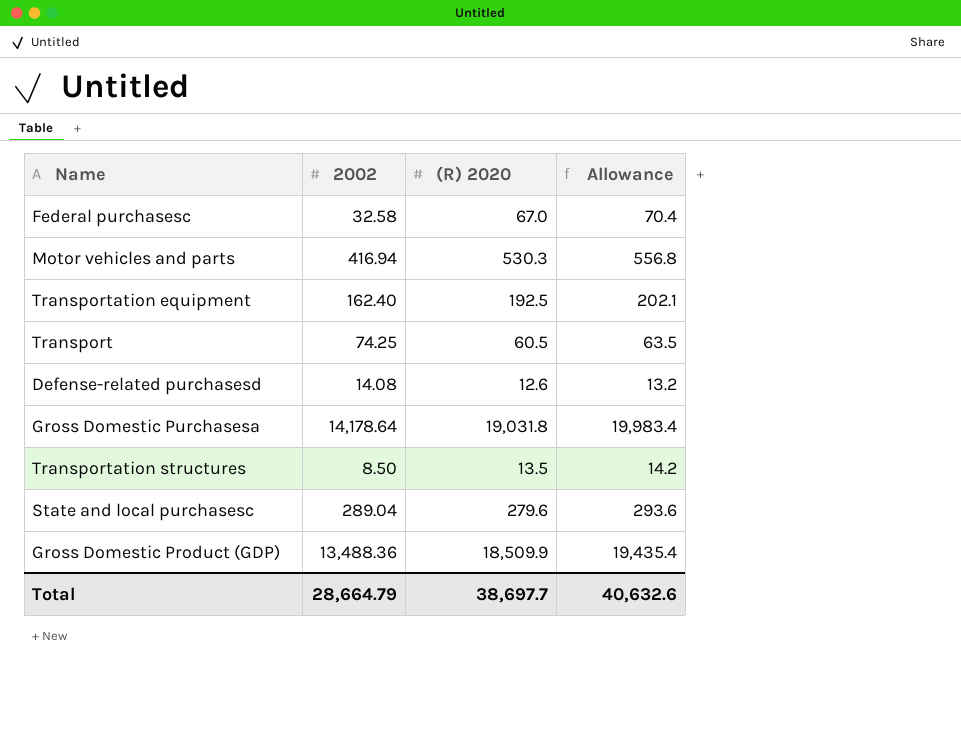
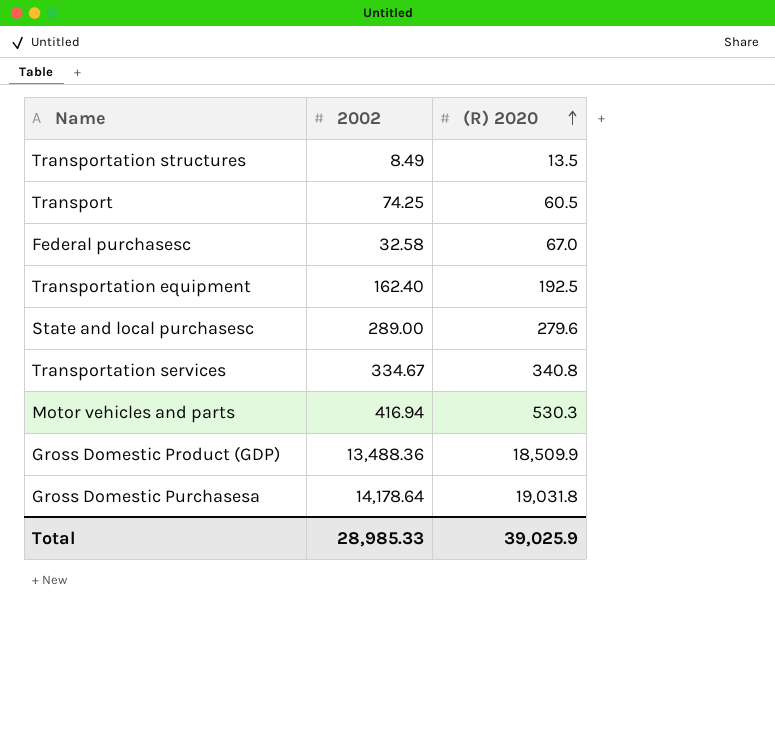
row order: none -> (R) 2020 ascending
column Allowance | formula: [(R) 2020] * 1.05 -> none
row Defense-related purchasesd: 14.08 | 12.6 | 13.2 -> none
Transportation structures | 2002: 8.50 -> 8.49
State and local purchasesc | 2002: 289.04 -> 289.00
row Transportation services: none -> 334.67 | 340.8
Total | 2002: 28,664.79 -> 28,985.33
Total | (R) 2020: 38,697.7 -> 39,025.9

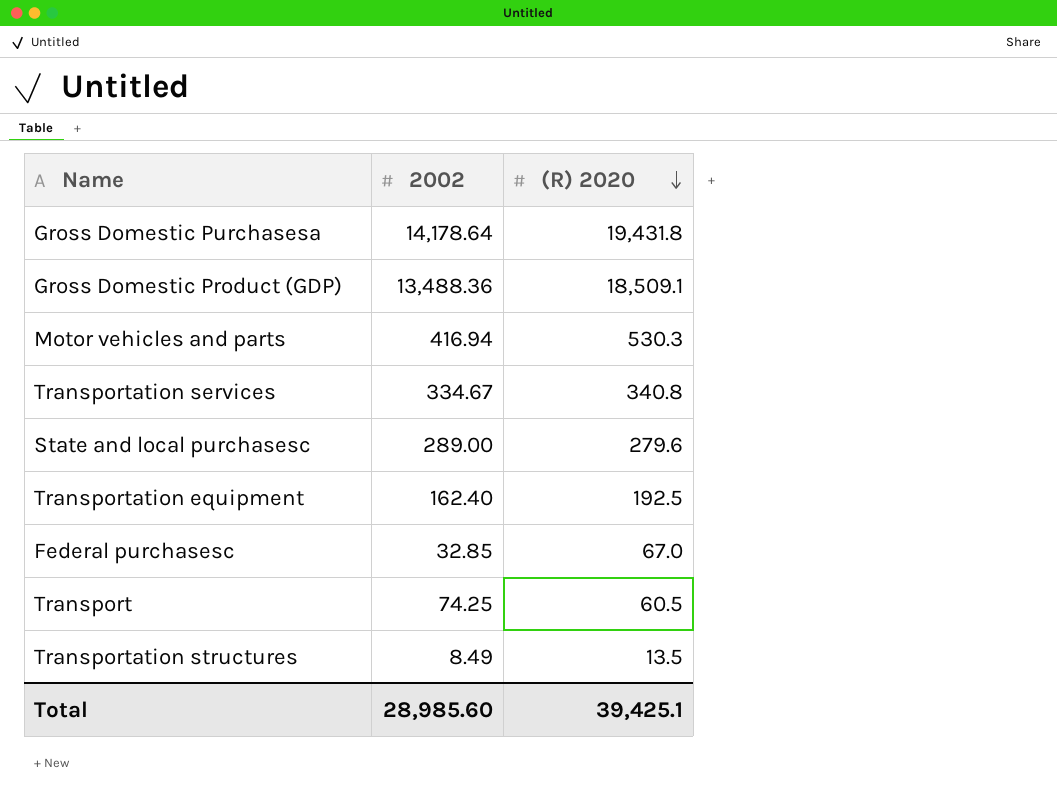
row order: (R) 2020 ascending -> (R) 2020 descending
Gross Domestic Purchasesa | (R) 2020: 19,031.8 -> 19,431.8
Gross Domestic Product (GDP) | (R) 2020: 18,509.9 -> 18,509.1
Federal purchasesc | 2002: 32.58 -> 32.85
Total | 2002: 28,985.33 -> 28,985.60
Total | (R) 2020: 39,025.9 -> 39,425.1

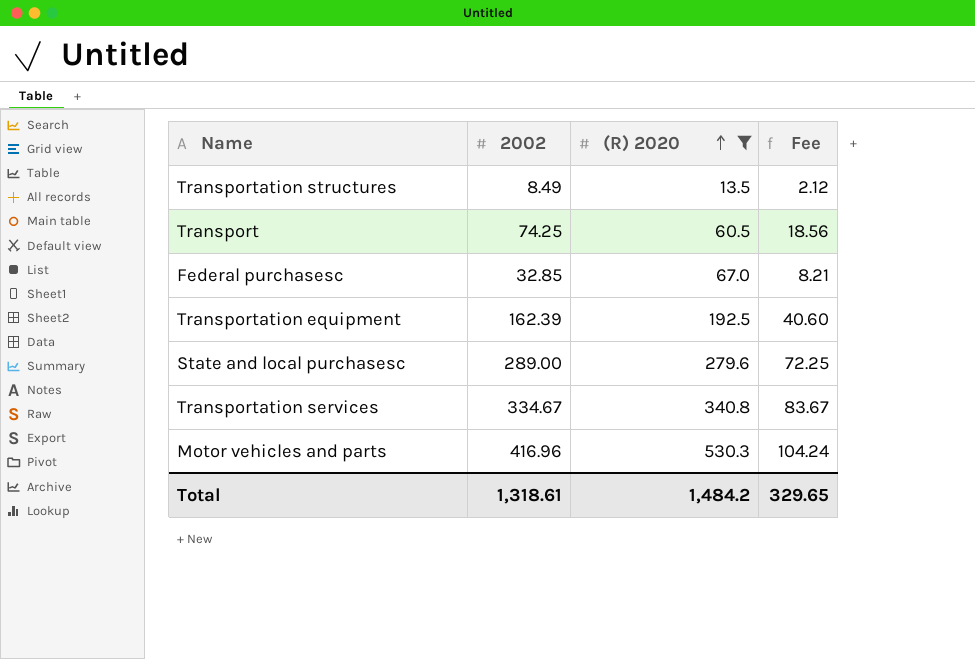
filter: none -> (R) 2020 <= 530.3
row order: (R) 2020 descending -> (R) 2020 ascending
column Fee | formula: none -> [2002] * 0.25
Transportation equipment | 2002: 162.40 -> 162.39
Motor vehicles and parts | 2002: 416.94 -> 416.96
Total | 2002: 28,985.60 -> 1,318.61
Total | (R) 2020: 39,425.1 -> 1,484.2

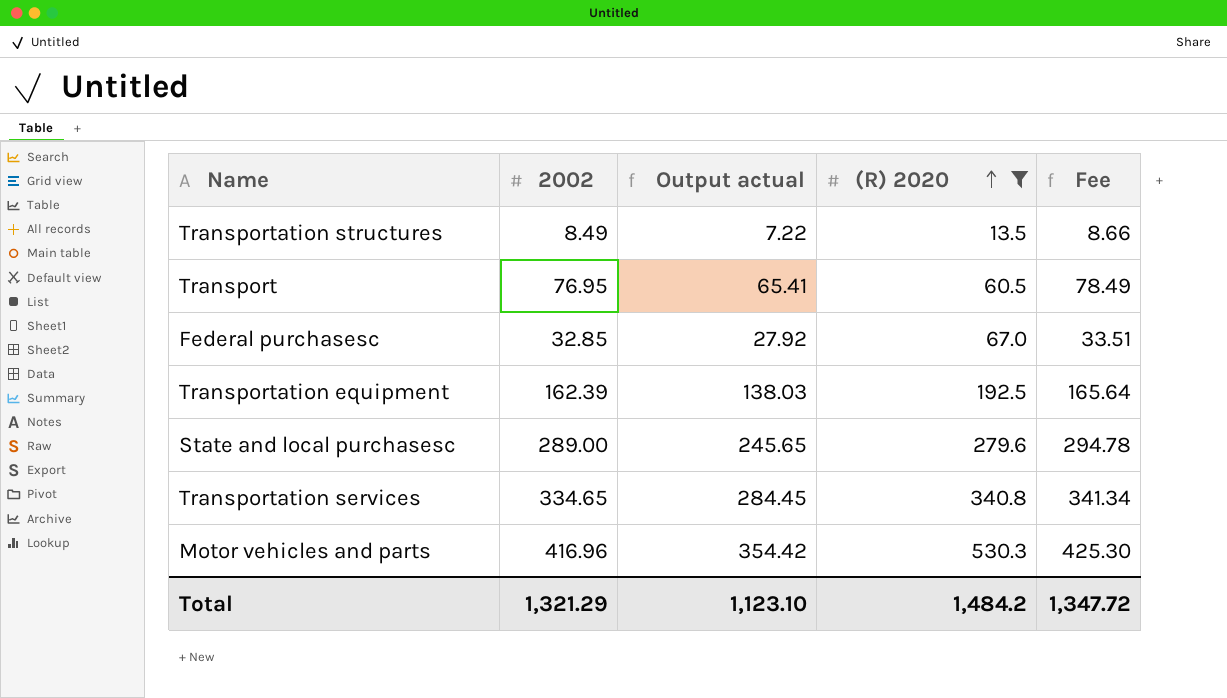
column Output actual | formula: none -> [2002] * 0.85
column Fee | formula: [2002] * 0.25 -> [2002] * 1.02
Transport | 2002: 74.25 -> 76.95
Transportation services | 2002: 334.67 -> 334.65
Total | 2002: 1,318.61 -> 1,321.29
Total | Fee: 329.65 -> 1,347.72

